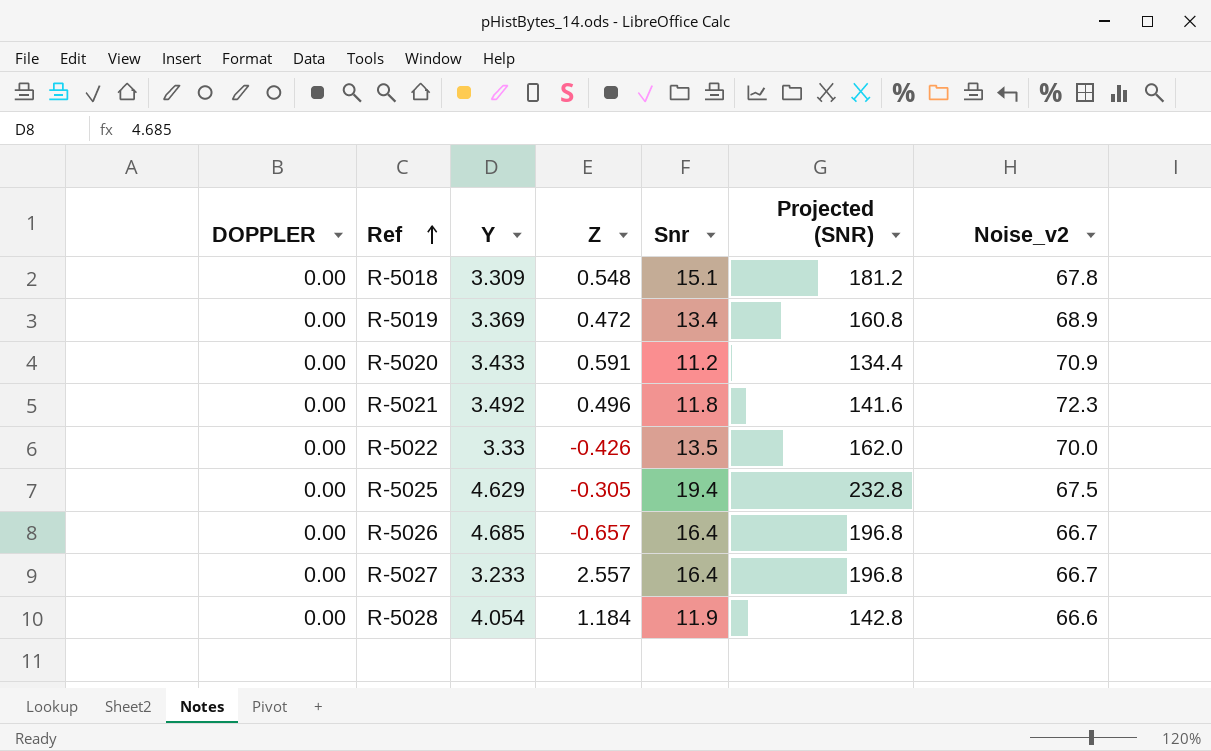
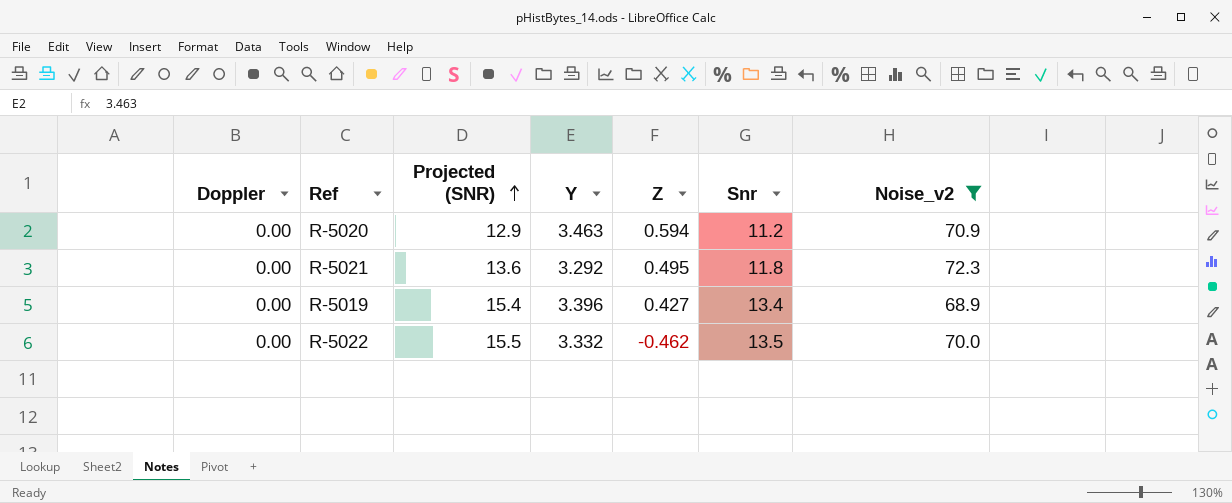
filter: none -> Noise_v2 >= 68.9
row order: Ref ascending -> Projected (SNR) ascending
column name: DOPPLER -> Doppler
column Projected (SNR) | formula: [Snr] * 12 -> [Snr] * 1.15
column Projected (SNR) | position: 6 -> 3
R-5020 | Y: 3.433 -> 3.463
R-5020 | Z: 0.591 -> 0.594
R-5021 | Y: 3.492 -> 3.292
R-5021 | Z: 0.496 -> 0.495
R-5019 | Y: 3.369 -> 3.396
R-5019 | Z: 0.472 -> 0.427
R-5022 | Y: 3.33 -> 3.332
R-5022 | Z: -0.426 -> -0.462

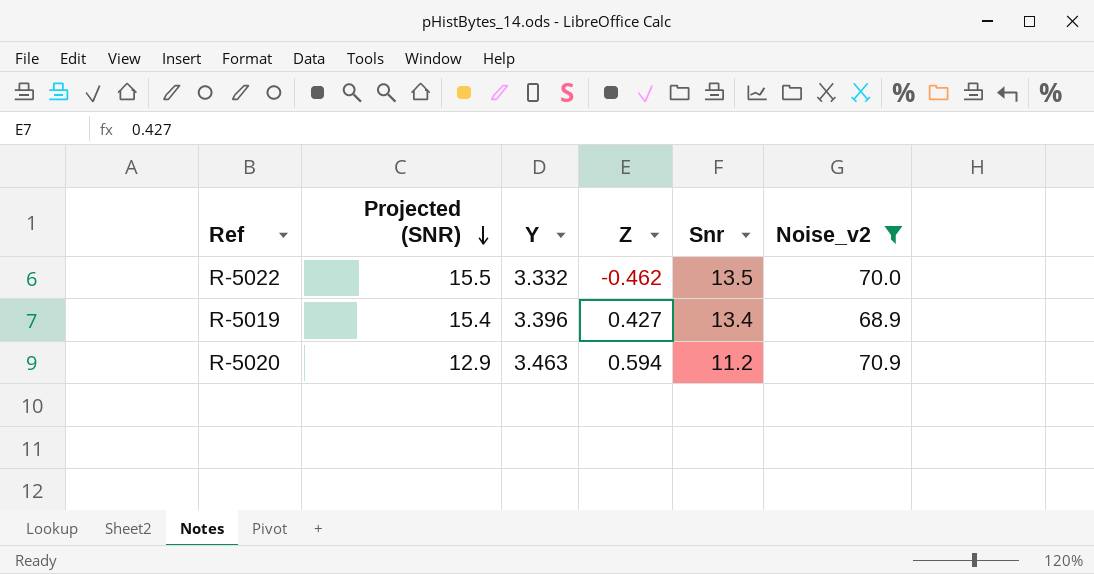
row order: Projected (SNR) ascending -> Projected (SNR) descending
column Doppler | position: 1 -> none
row R-5021: 0.00 | 13.6 | 3.292 | 0.495 | 11.8 | 72.3 -> none

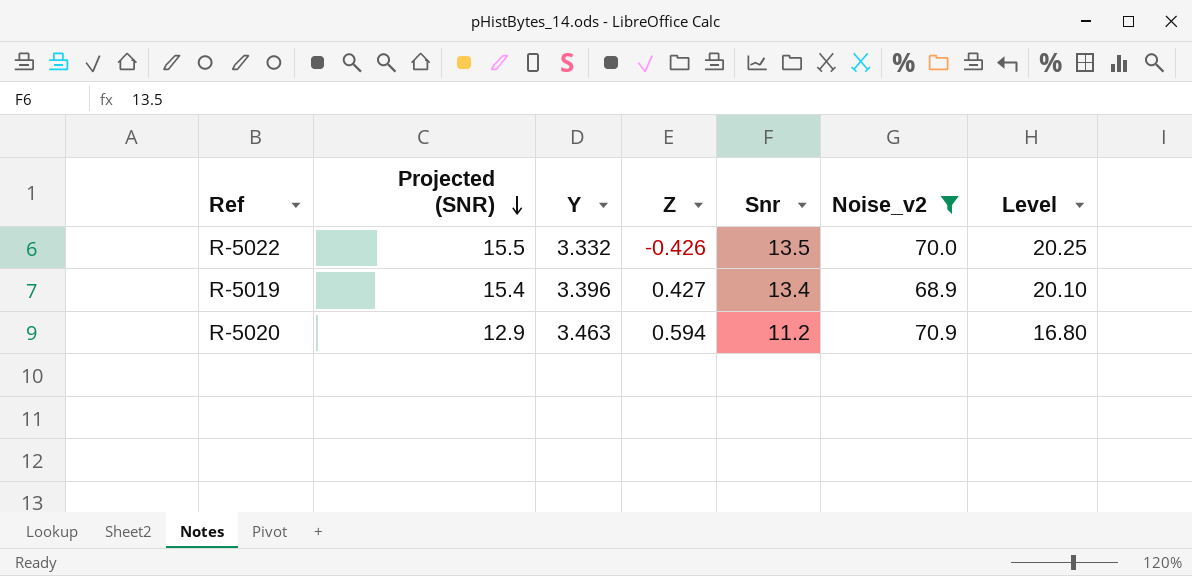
column Level | formula: none -> [Snr] * 1.5
R-5022 | Z: -0.462 -> -0.426

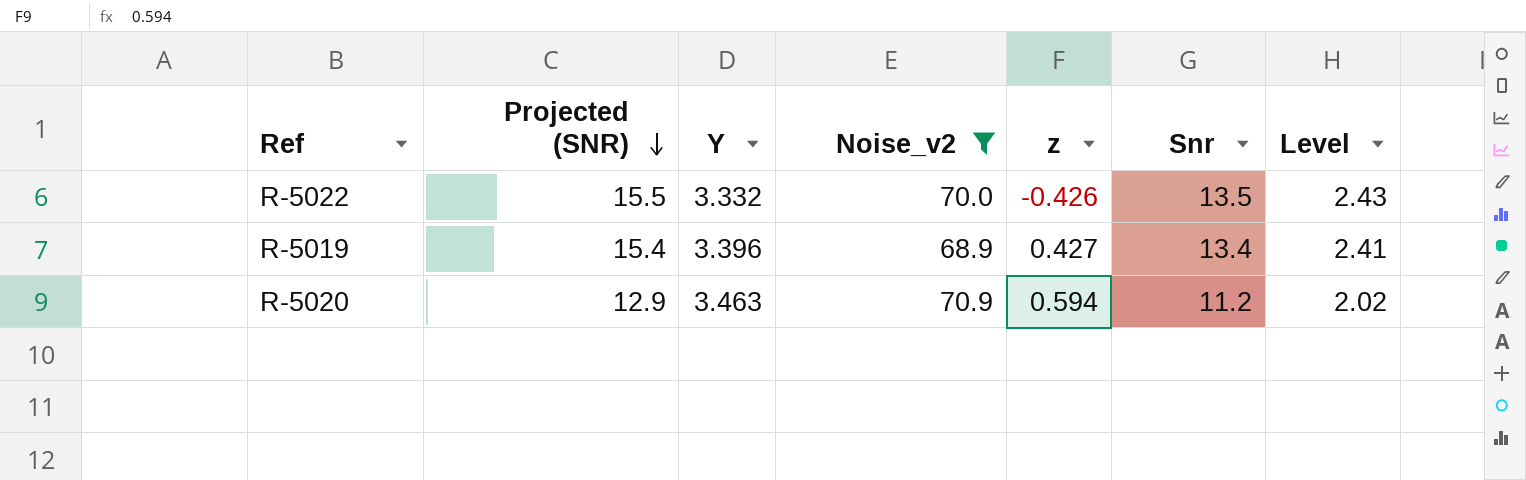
column Noise_v2 | position: 6 -> 4
column name: Z -> z
column Level | formula: [Snr] * 1.5 -> [Snr] * 0.18

